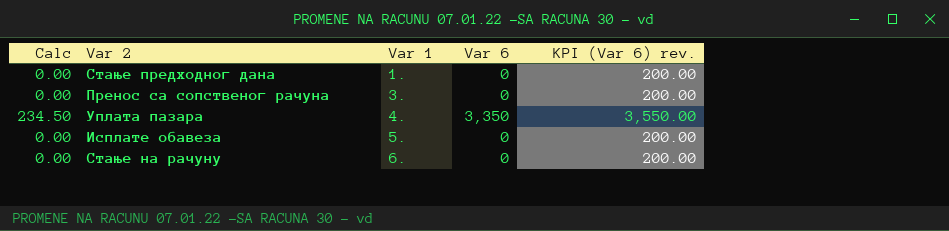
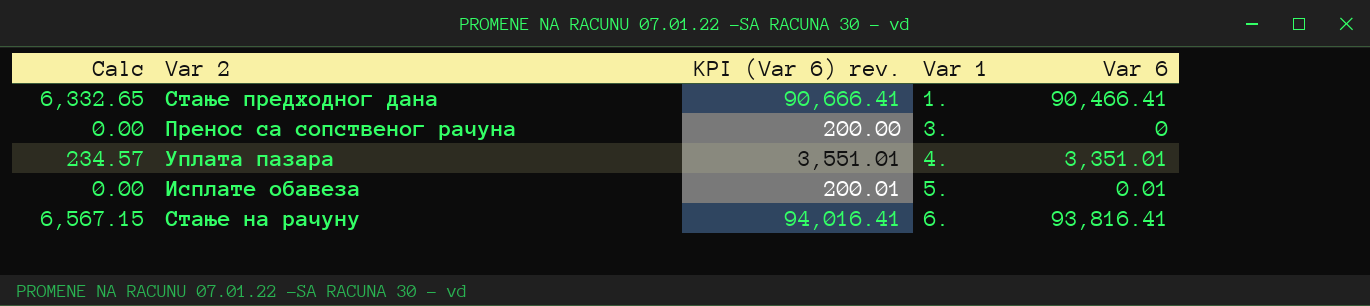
column KPI (Var 6) rev. | position: 5 -> 3
Стање предходног дана | Calc: 0.00 -> 6,332.65
Стање предходног дана | KPI (Var 6) rev.: 200.00 -> 90,666.41
Стање предходног дана | Var 6: 0 -> 90,466.41
Уплата пазара | Calc: 234.50 -> 234.57
Уплата пазара | KPI (Var 6) rev.: 3,550.00 -> 3,551.01
Уплата пазара | Var 6: 3,350 -> 3,351.01
Исплате обавеза | KPI (Var 6) rev.: 200.00 -> 200.01
Исплате обавеза | Var 6: 0 -> 0.01
Стање на рачуну | Calc: 0.00 -> 6,567.15
Стање на рачуну | KPI (Var 6) rev.: 200.00 -> 94,016.41
Стање на рачуну | Var 6: 0 -> 93,816.41

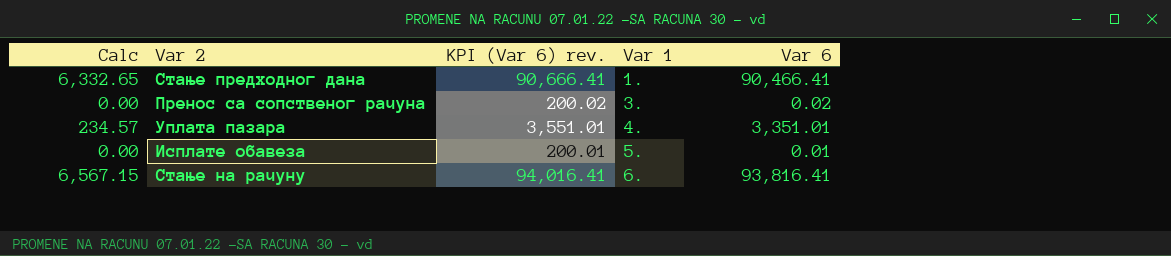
Пренос са сопственог рачуна | KPI (Var 6) rev.: 200.00 -> 200.02
Пренос са сопственог рачуна | Var 6: 0 -> 0.02

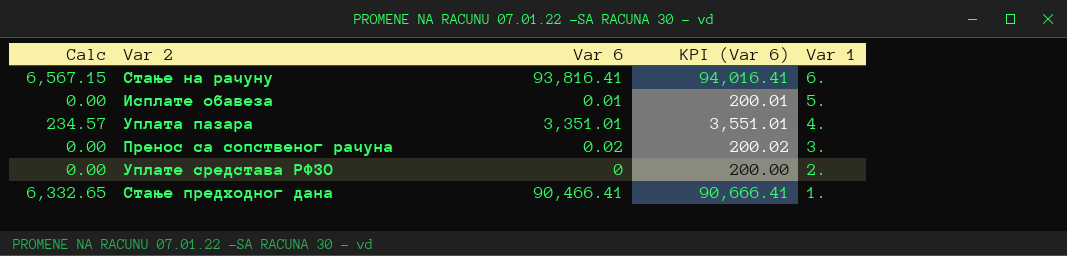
row order: Var 1 ascending -> Var 1 descending
column Var 6 | position: 5 -> 3
column name: KPI (Var 6) rev. -> KPI (Var 6)
row Уплате средстава РФЗО: none -> 0.00 | 0 | 200.00 | 2.

